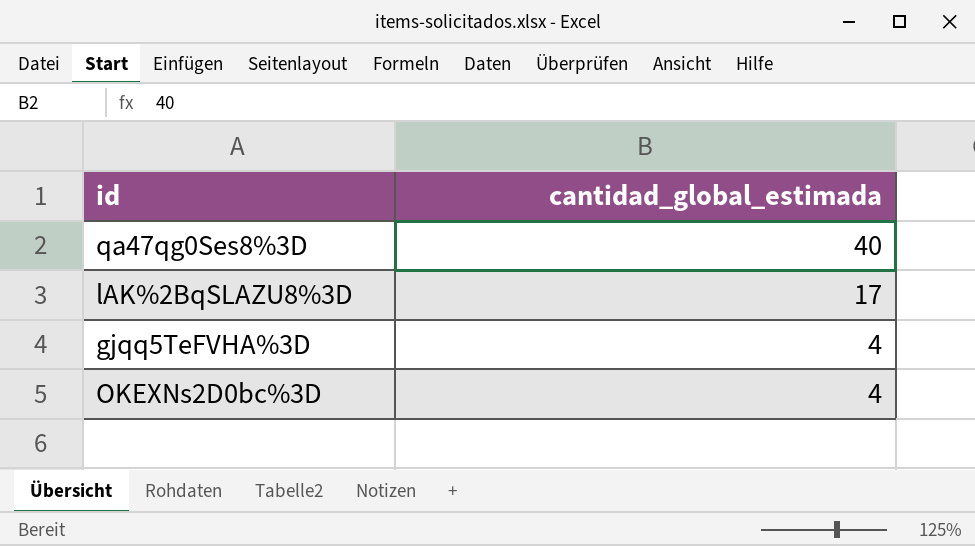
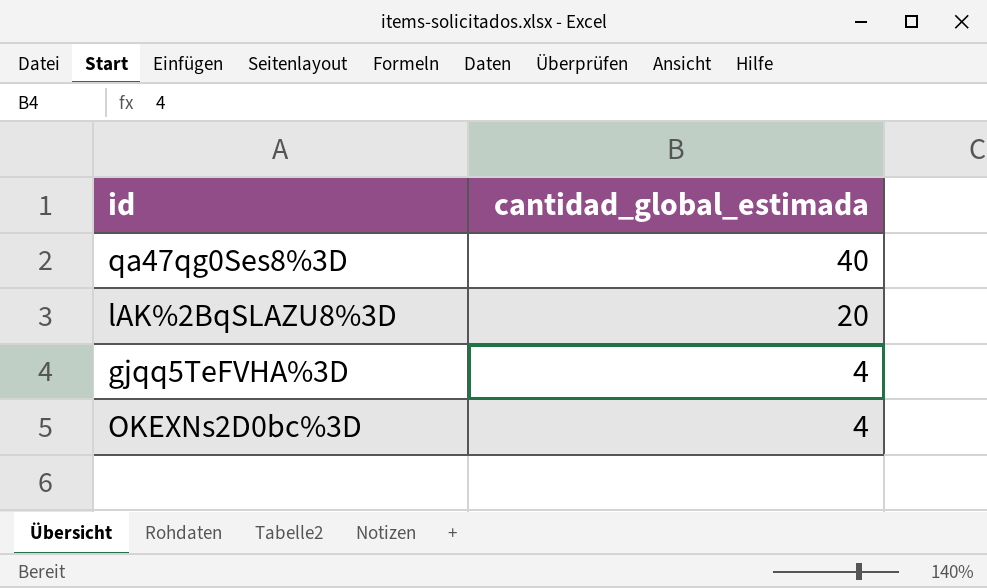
lAK%2BqSLAZU8%3D | cantidad_global_estimada: 17 -> 20

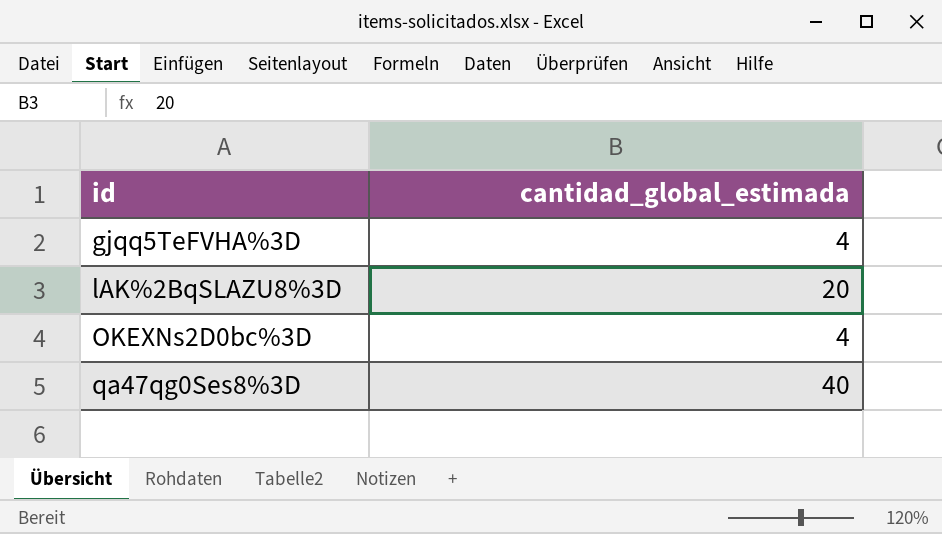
row order: cantidad_global_estimada descending -> id ascending

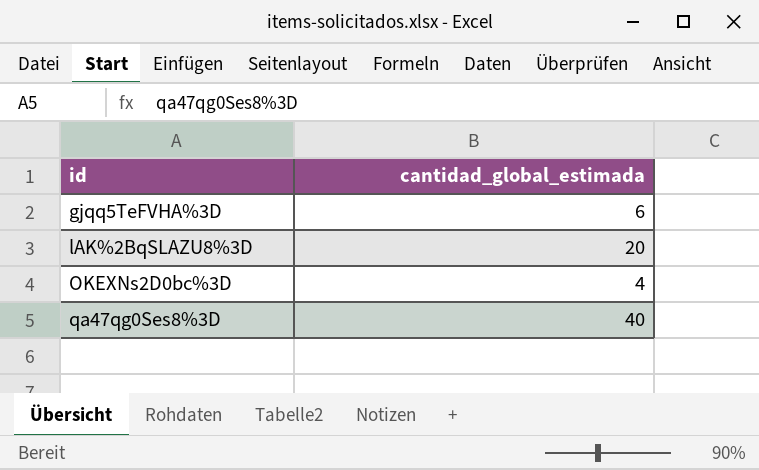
gjqq5TeFVHA%3D | cantidad_global_estimada: 4 -> 6

